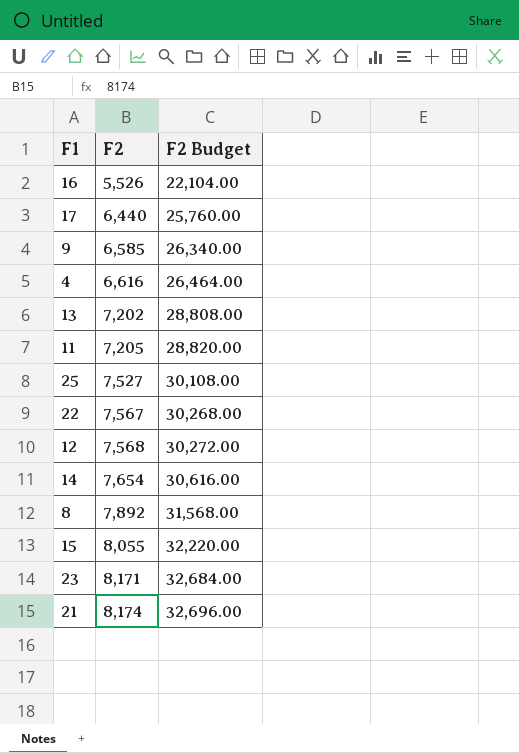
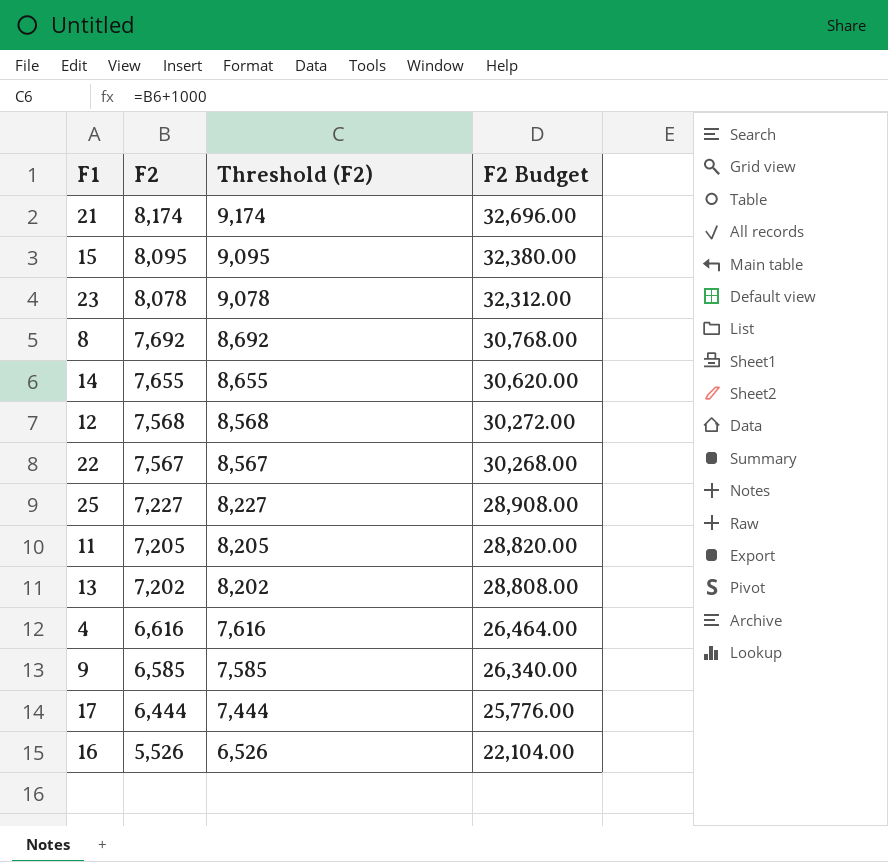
row order: F2 ascending -> F2 descending
column Threshold (F2) | formula: none -> [F2] + 1000
15 | F2: 8,055 -> 8,095
15 | F2 Budget: 32,220.00 -> 32,380.00
23 | F2: 8,171 -> 8,078
23 | F2 Budget: 32,684.00 -> 32,312.00
8 | F2: 7,892 -> 7,692
8 | F2 Budget: 31,568.00 -> 30,768.00
14 | F2: 7,654 -> 7,655
14 | F2 Budget: 30,616.00 -> 30,620.00
25 | F2: 7,527 -> 7,227
25 | F2 Budget: 30,108.00 -> 28,908.00
17 | F2: 6,440 -> 6,444
17 | F2 Budget: 25,760.00 -> 25,776.00

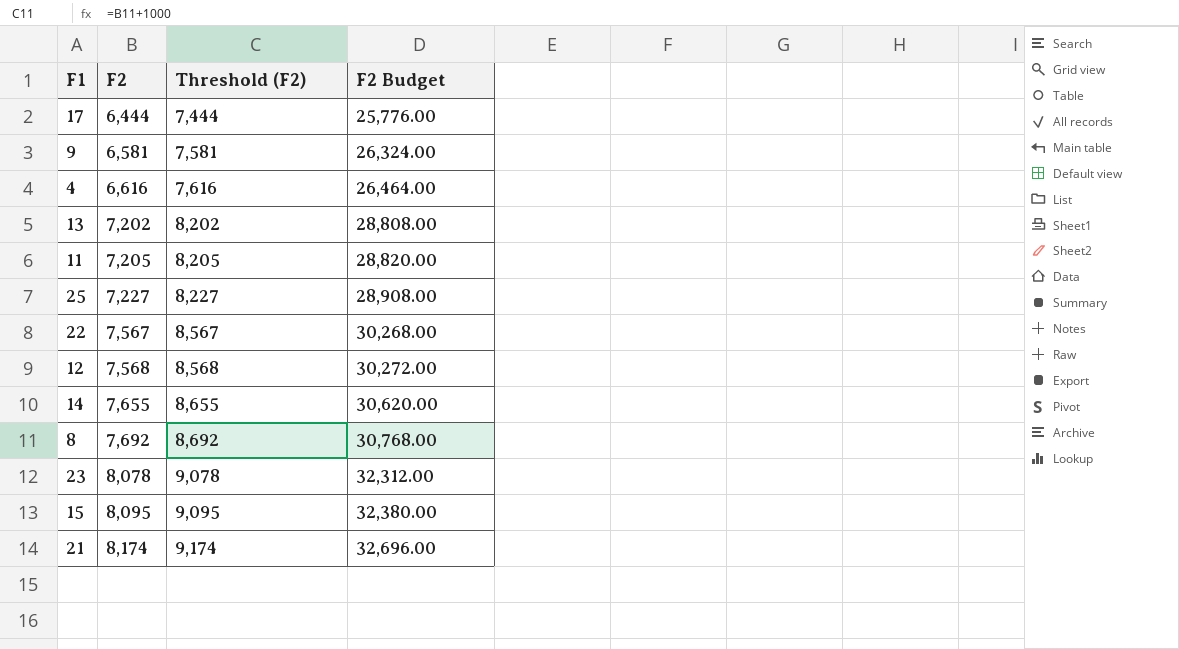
row order: F2 descending -> F2 ascending
row 16: 5,526 | 6,526 | 22,104.00 -> none
9 | F2: 6,585 -> 6,581
9 | Threshold (F2): 7,585 -> 7,581
9 | F2 Budget: 26,340.00 -> 26,324.00

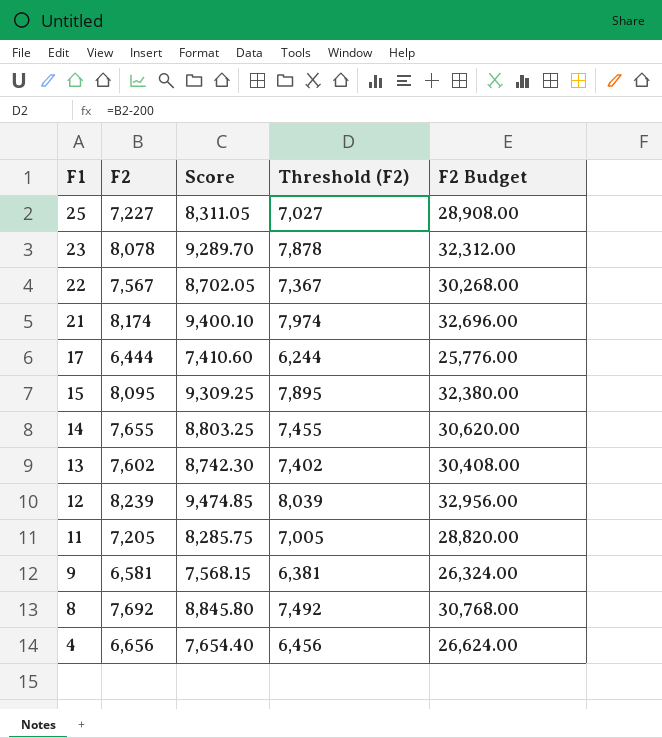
row order: F2 ascending -> F1 descending
column Score | formula: none -> [F2] * 1.15
column Threshold (F2) | formula: [F2] + 1000 -> [F2] - 200
13 | F2: 7,202 -> 7,602
13 | F2 Budget: 28,808.00 -> 30,408.00
12 | F2: 7,568 -> 8,239
12 | F2 Budget: 30,272.00 -> 32,956.00
4 | F2: 6,616 -> 6,656
4 | F2 Budget: 26,464.00 -> 26,624.00

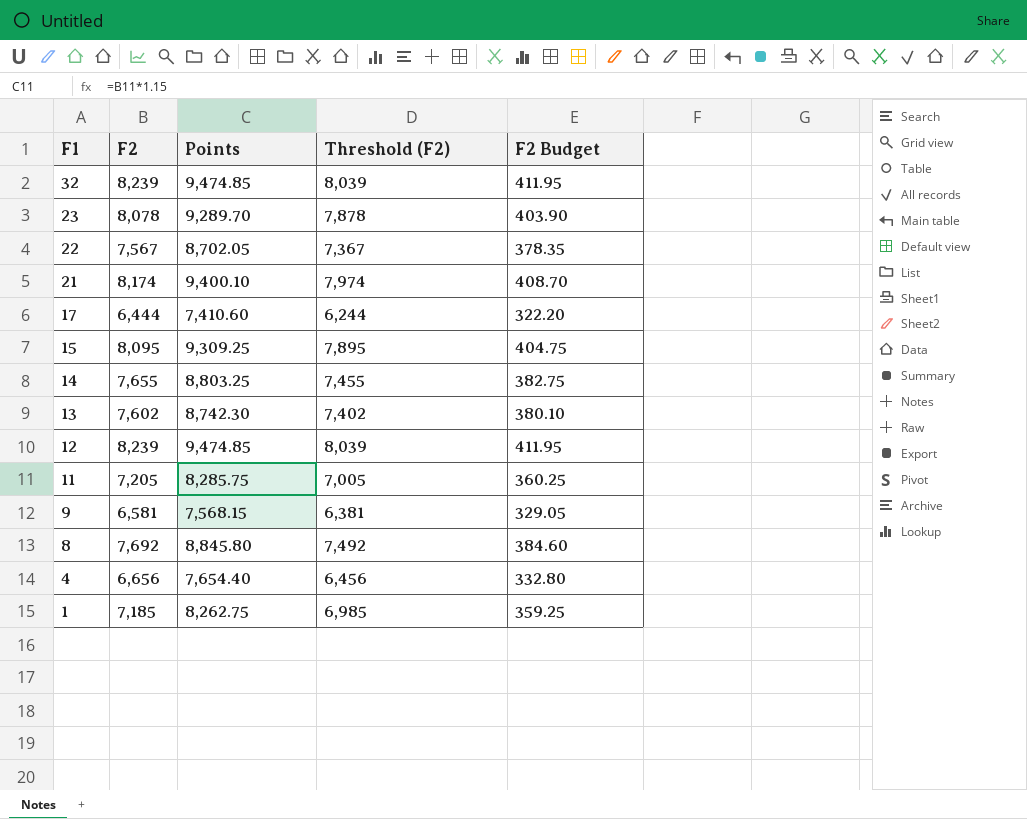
column name: Score -> Points
column F2 Budget | formula: [F2] * 4 -> [F2] * 0.05
row 25: 7,227 | 8,311.05 | 7,027 | 28,908.00 -> none
row 32: none -> 8,239 | 9,474.85 | 8,039 | 411.95
row 1: none -> 7,185 | 8,262.75 | 6,985 | 359.25

